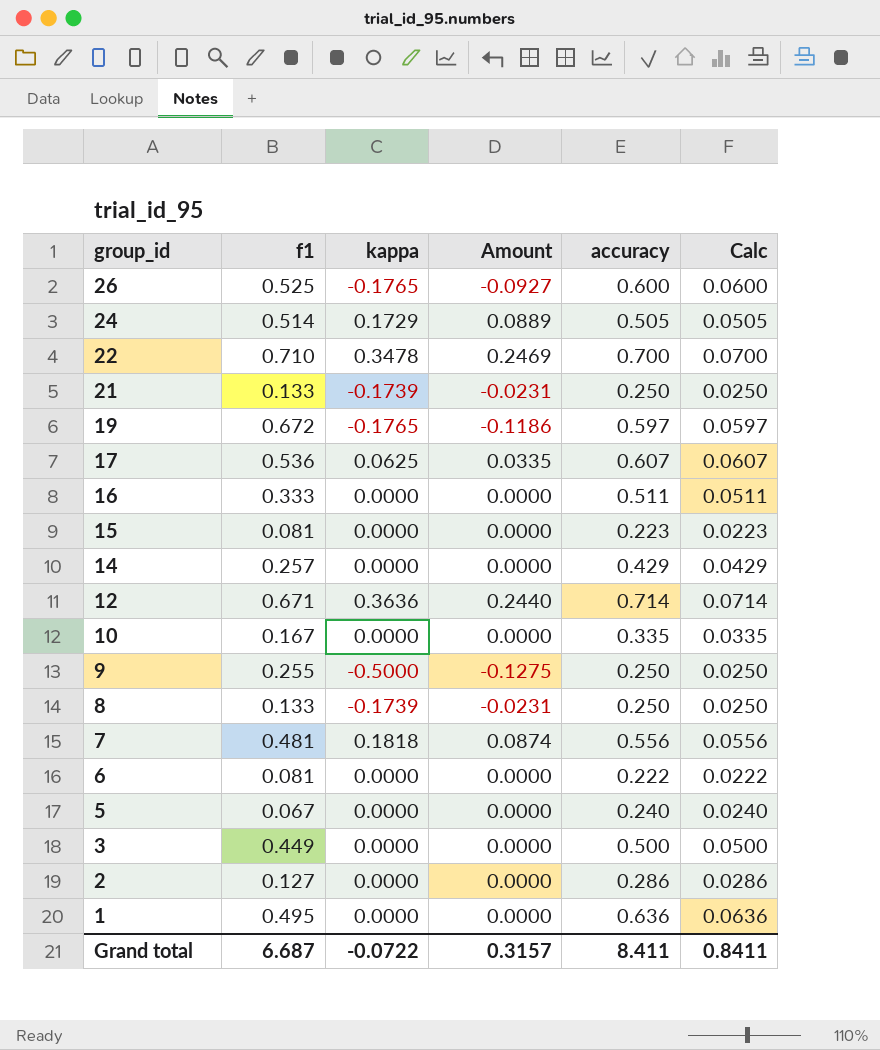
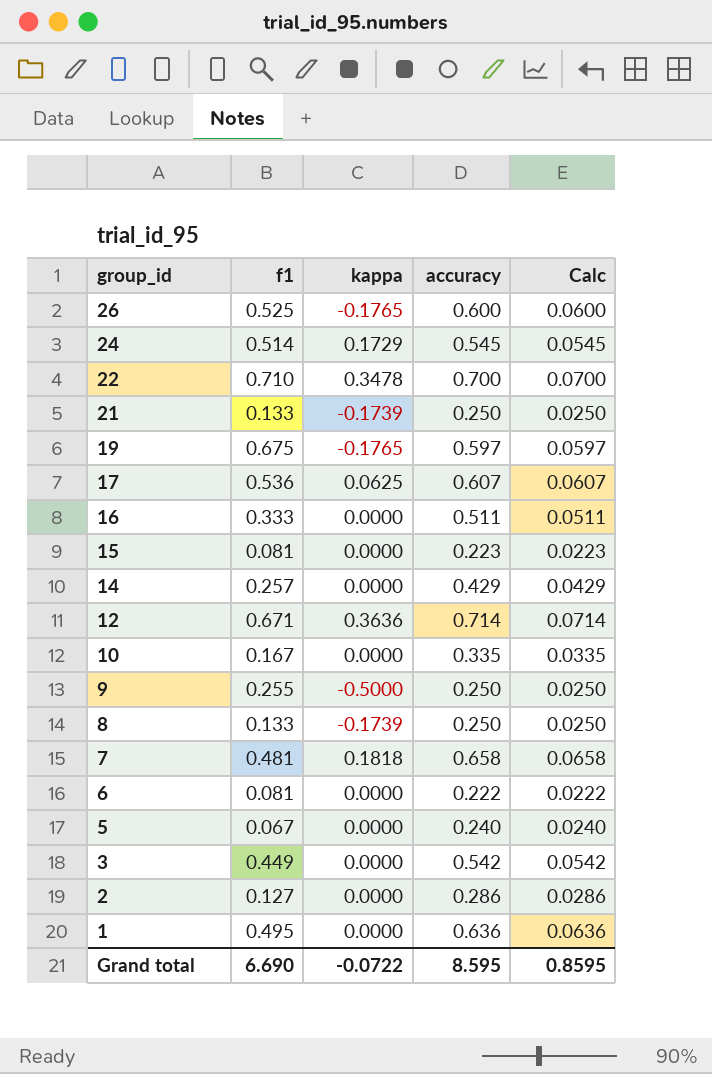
column Amount | formula: [f1] * [kappa] -> none
24 | accuracy: 0.505 -> 0.545
24 | Calc: 0.0505 -> 0.0545
19 | f1: 0.672 -> 0.675
7 | accuracy: 0.556 -> 0.658
7 | Calc: 0.0556 -> 0.0658
3 | accuracy: 0.500 -> 0.542
3 | Calc: 0.0500 -> 0.0542
Grand total | f1: 6.687 -> 6.690
Grand total | accuracy: 8.411 -> 8.595
Grand total | Calc: 0.8411 -> 0.8595

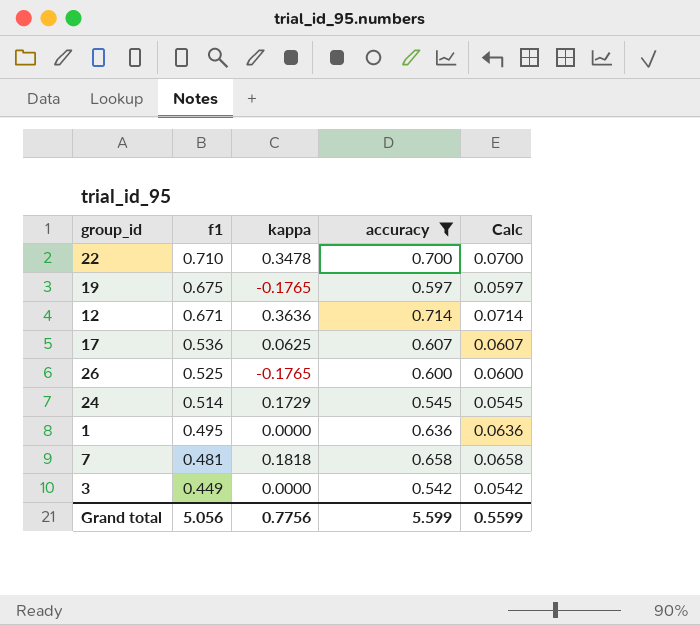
filter: none -> accuracy >= 0.542
row order: group_id descending -> f1 descending
Grand total | f1: 6.690 -> 5.056
Grand total | kappa: -0.0722 -> 0.7756
Grand total | accuracy: 8.595 -> 5.599
Grand total | Calc: 0.8595 -> 0.5599

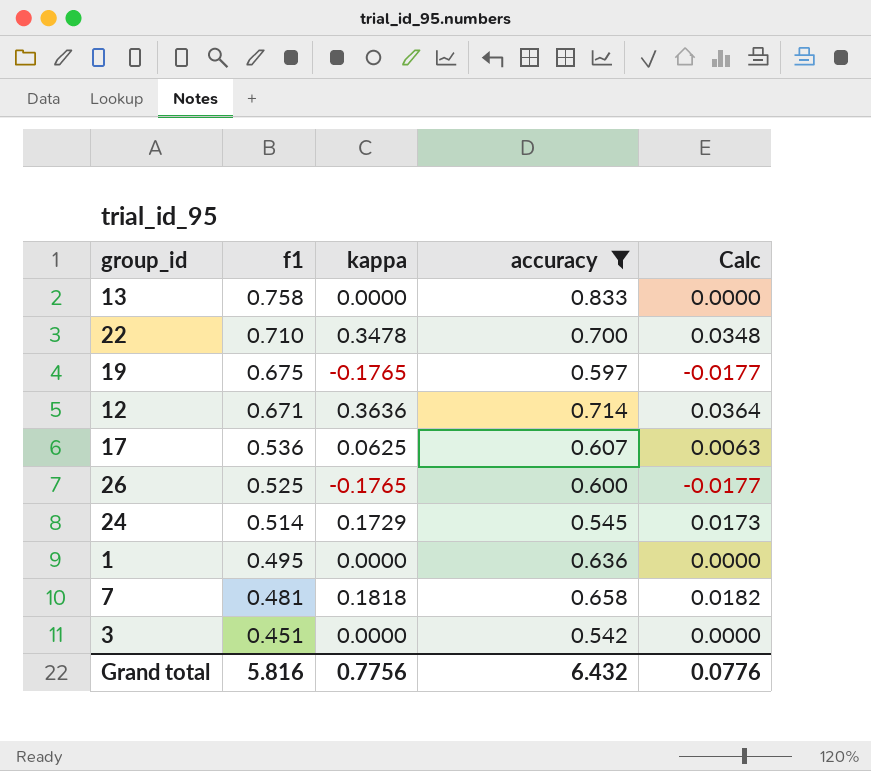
column Calc | formula: [accuracy] * 0.1 -> [kappa] * 0.1
row 13: none -> 0.758 | 0.0000 | 0.833 | 0.0000
3 | f1: 0.449 -> 0.451
Grand total | f1: 5.056 -> 5.816
Grand total | accuracy: 5.599 -> 6.432
Grand total | Calc: 0.5599 -> 0.0776

